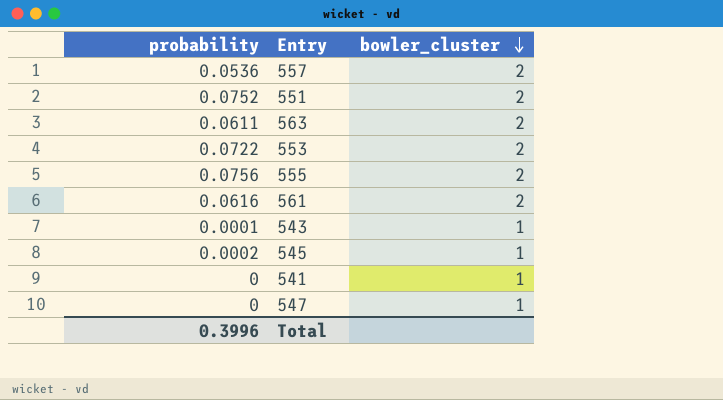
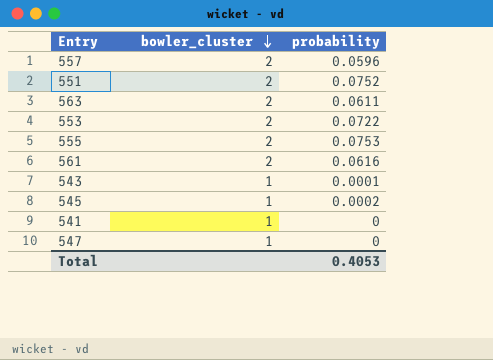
column probability | position: 1 -> 3
557 | probability: 0.0536 -> 0.0596
555 | probability: 0.0756 -> 0.0753
Total | probability: 0.3996 -> 0.4053

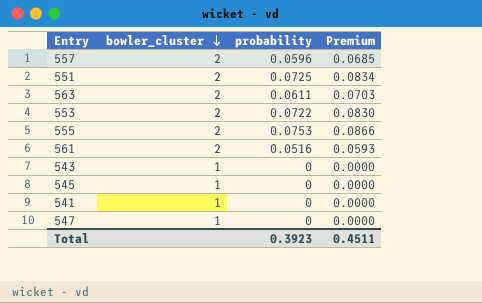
column Premium | formula: none -> [probability] * 1.15
551 | probability: 0.0752 -> 0.0725
561 | probability: 0.0616 -> 0.0516
543 | probability: 0.0001 -> 0
545 | probability: 0.0002 -> 0
Total | probability: 0.4053 -> 0.3923

